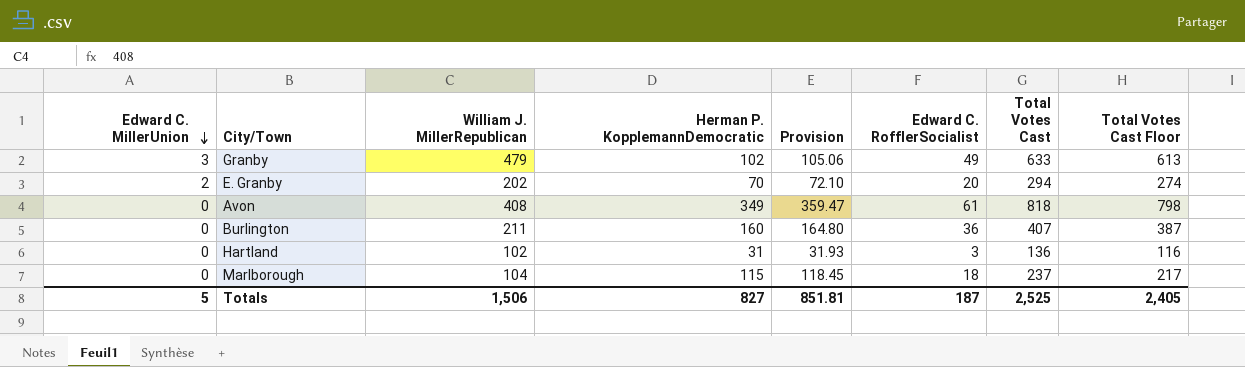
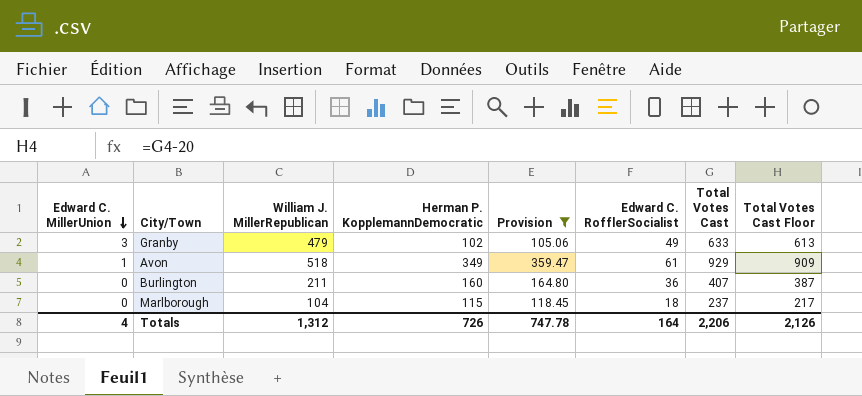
filter: none -> Provision >= 105.06
Avon | Edward C. MillerUnion: 0 -> 1
Avon | William J. MillerRepublican: 408 -> 518
Avon | Total Votes Cast: 818 -> 929
Avon | Total Votes Cast Floor: 798 -> 909
Totals | Edward C. MillerUnion: 5 -> 4
Totals | William J. MillerRepublican: 1,506 -> 1,312
Totals | Herman P. KopplemannDemocratic: 827 -> 726
Totals | Provision: 851.81 -> 747.78
Totals | Edward C. RofflerSocialist: 187 -> 164
Totals | Total Votes Cast: 2,525 -> 2,206
Totals | Total Votes Cast Floor: 2,405 -> 2,126

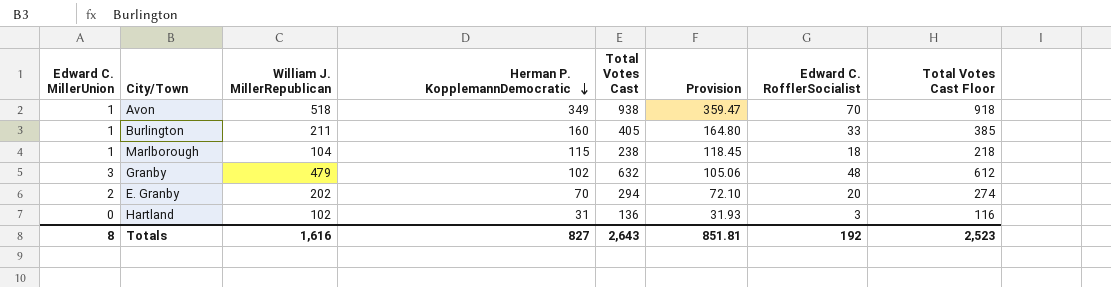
filter: Provision >= 105.06 -> none
row order: Edward C. MillerUnion descending -> Herman P. KopplemannDemocratic descending
column Total Votes Cast | position: 7 -> 5
Avon | Total Votes Cast: 929 -> 938
Avon | Edward C. RofflerSocialist: 61 -> 70
Avon | Total Votes Cast Floor: 909 -> 918
Burlington | Edward C. MillerUnion: 0 -> 1
Burlington | Total Votes Cast: 407 -> 405
Burlington | Edward C. RofflerSocialist: 36 -> 33
Burlington | Total Votes Cast Floor: 387 -> 385
Marlborough | Edward C. MillerUnion: 0 -> 1
Marlborough | Total Votes Cast: 237 -> 238
Marlborough | Total Votes Cast Floor: 217 -> 218
Granby | Total Votes Cast: 633 -> 632
Granby | Edward C. RofflerSocialist: 49 -> 48
Granby | Total Votes Cast Floor: 613 -> 612
Totals | Edward C. MillerUnion: 4 -> 8
Totals | William J. MillerRepublican: 1,312 -> 1,616
Totals | Herman P. KopplemannDemocratic: 726 -> 827
Totals | Total Votes Cast: 2,206 -> 2,643
Totals | Provision: 747.78 -> 851.81
Totals | Edward C. RofflerSocialist: 164 -> 192
Totals | Total Votes Cast Floor: 2,126 -> 2,523

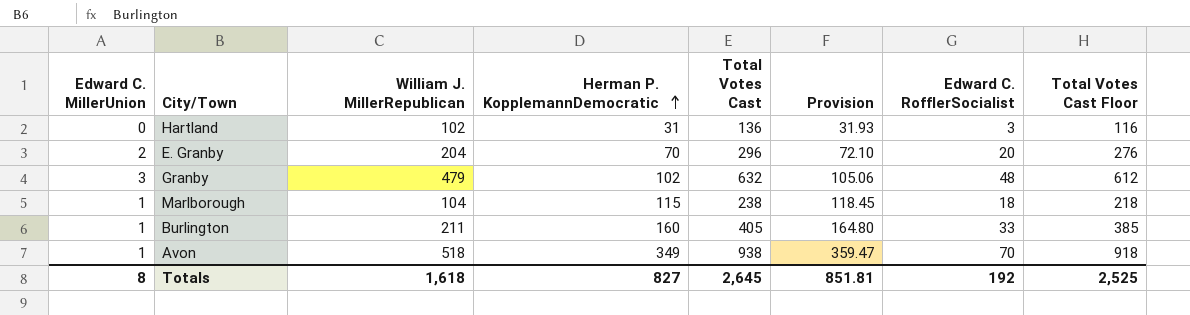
row order: Herman P. KopplemannDemocratic descending -> Herman P. KopplemannDemocratic ascending
E. Granby | William J. MillerRepublican: 202 -> 204
E. Granby | Total Votes Cast: 294 -> 296
E. Granby | Total Votes Cast Floor: 274 -> 276
Totals | William J. MillerRepublican: 1,616 -> 1,618
Totals | Total Votes Cast: 2,643 -> 2,645
Totals | Total Votes Cast Floor: 2,523 -> 2,525

